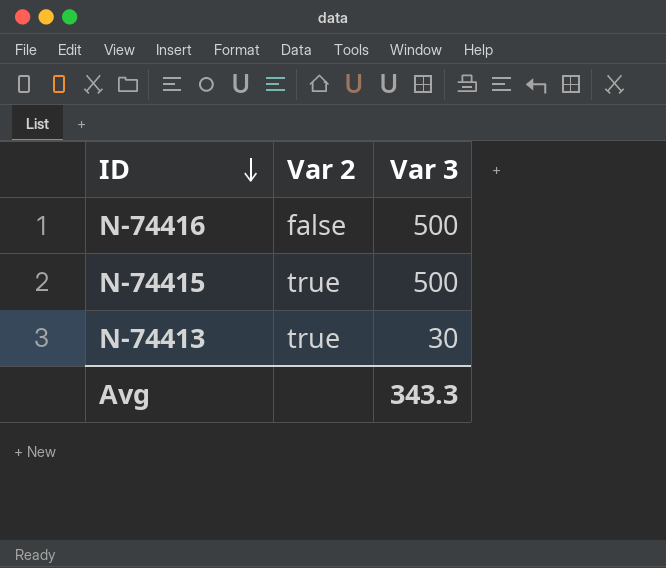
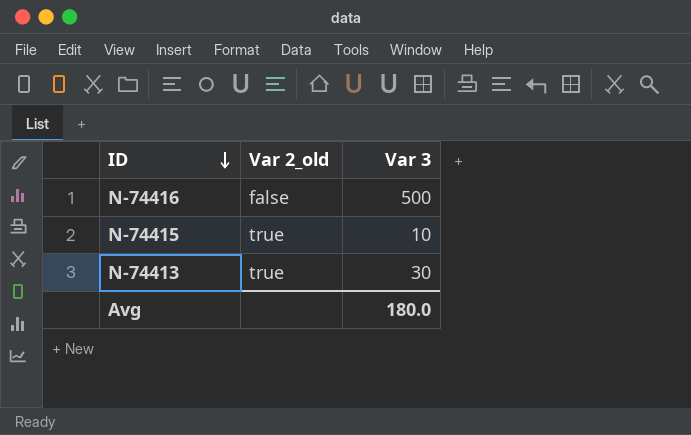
column name: Var 2 -> Var 2_old
N-74415 | Var 3: 500 -> 10
Avg | Var 3: 343.3 -> 180.0

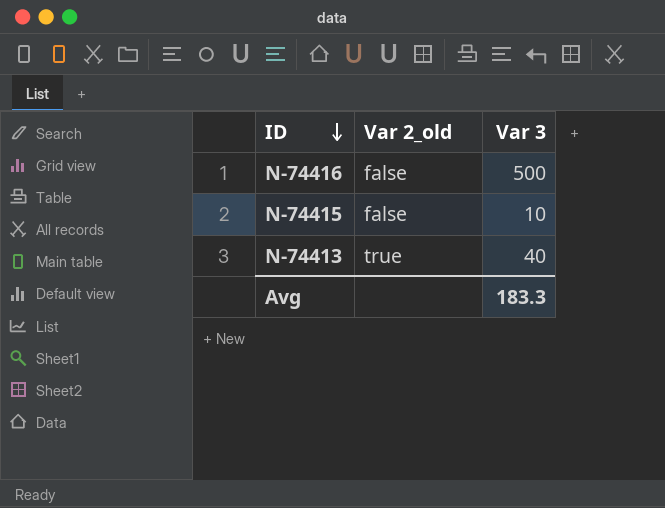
N-74415 | Var 2_old: true -> false
N-74413 | Var 3: 30 -> 40
Avg | Var 3: 180.0 -> 183.3

